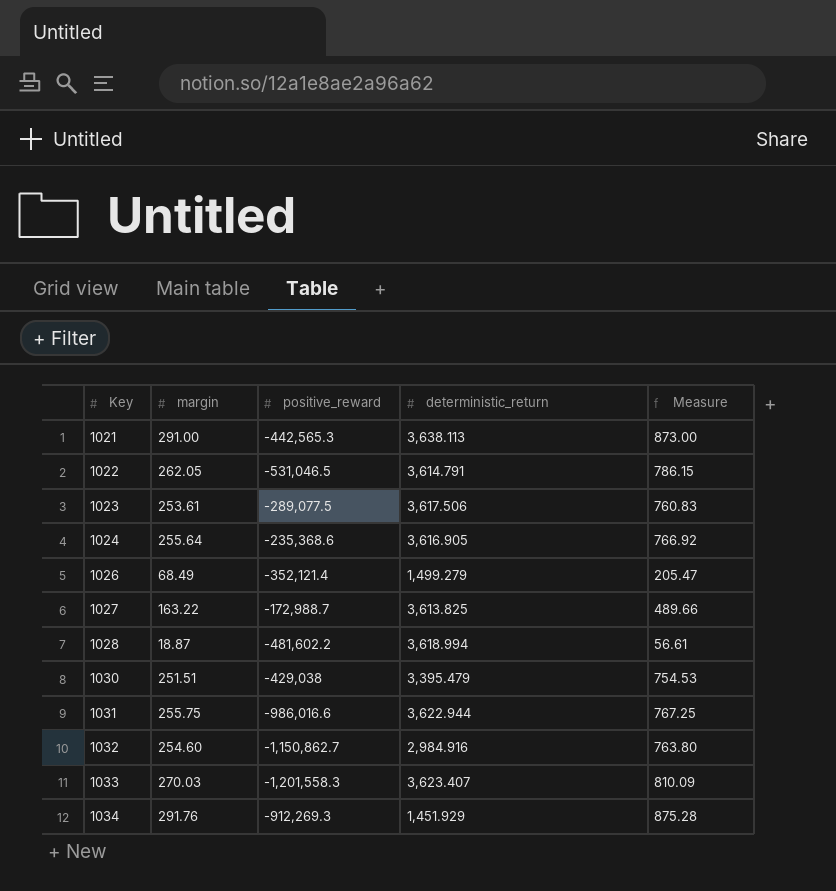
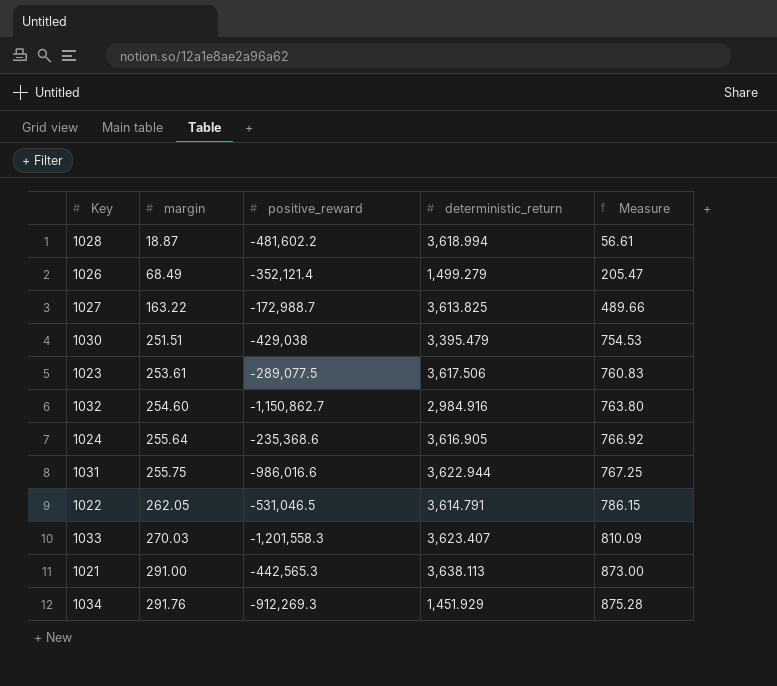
row order: Key ascending -> margin ascending

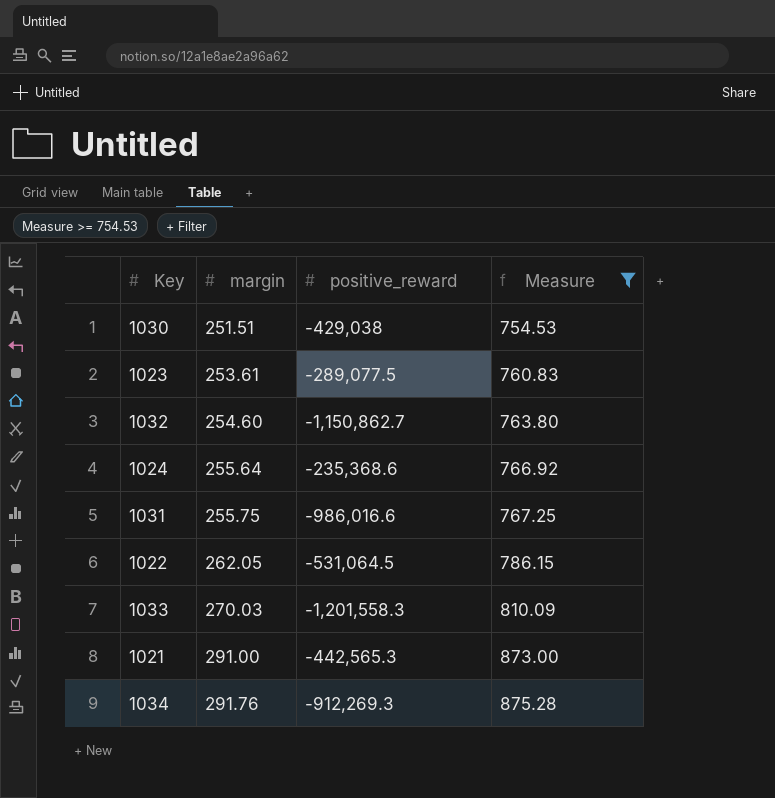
filter: none -> Measure >= 754.53
column deterministic_return | position: 4 -> none
1022 | positive_reward: -531,046.5 -> -531,064.5

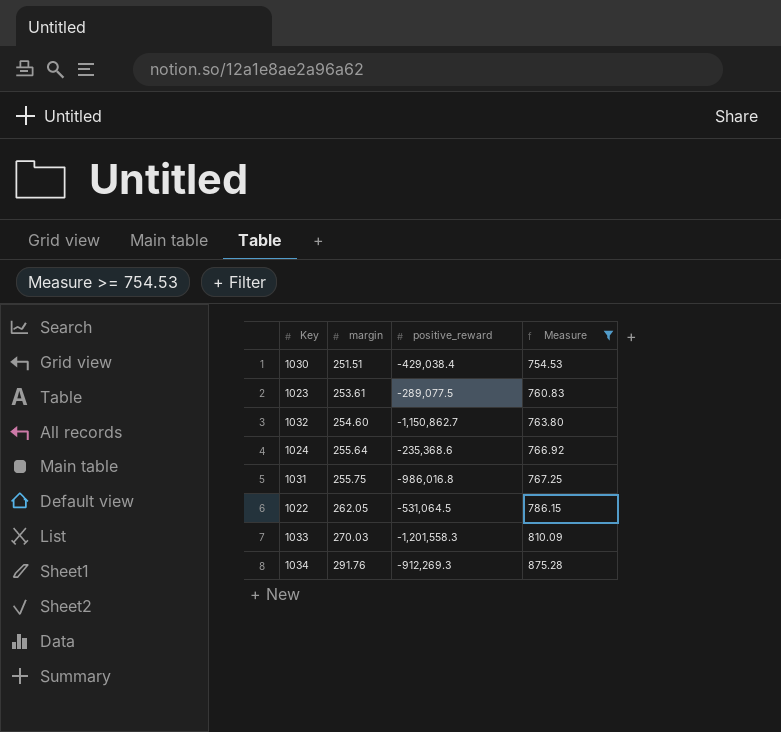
row 1021: 291.00 | -442,565.3 | 873.00 -> none
1030 | positive_reward: -429,038 -> -429,038.4
1031 | positive_reward: -986,016.6 -> -986,016.8

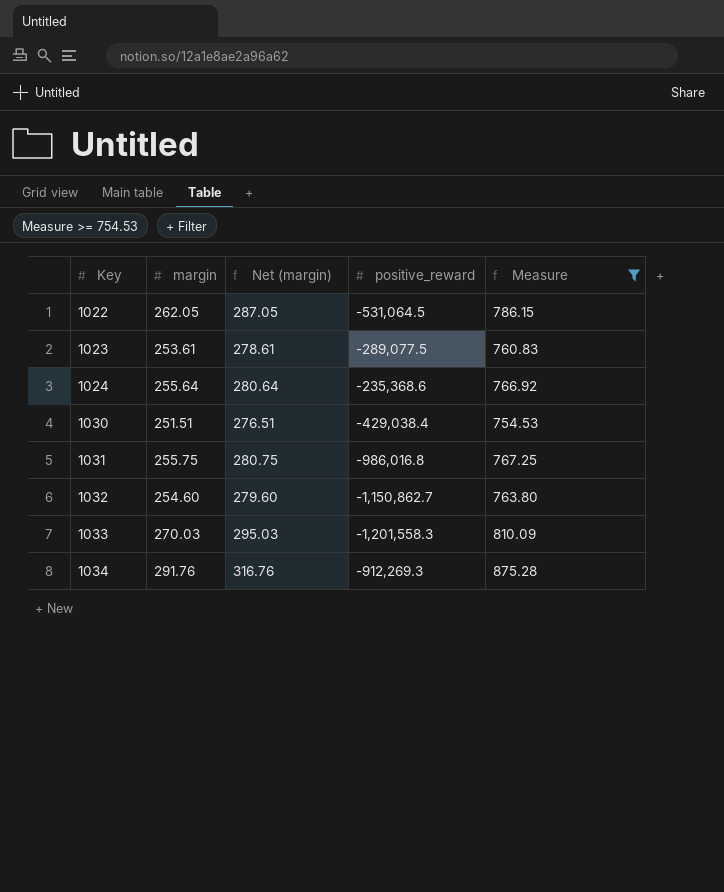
row order: margin ascending -> Key ascending
column Net (margin) | formula: none -> [margin] + 25

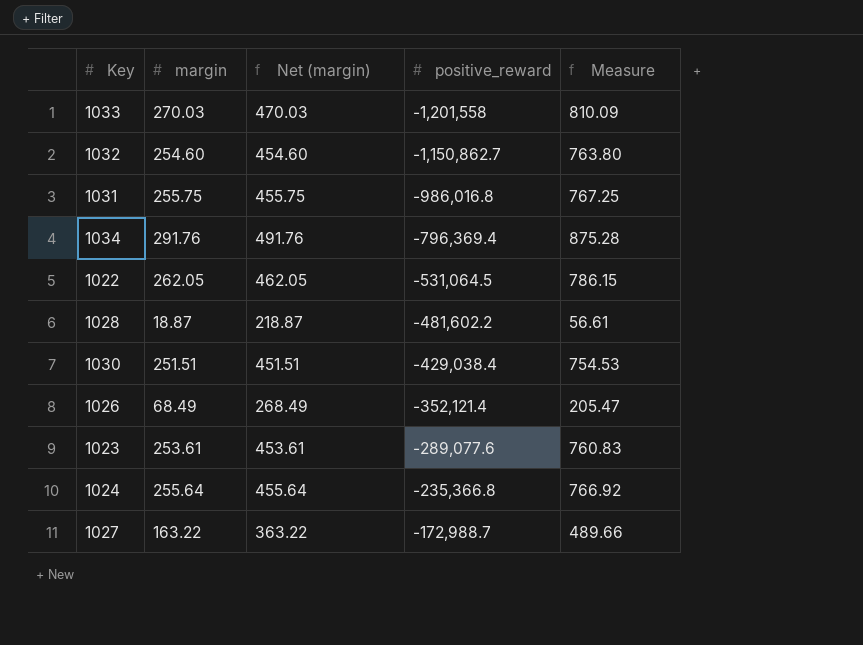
filter: Measure >= 754.53 -> none
row order: Key ascending -> positive_reward ascending
column Net (margin) | formula: [margin] + 25 -> [margin] + 200
1033 | positive_reward: -1,201,558.3 -> -1,201,558
1034 | positive_reward: -912,269.3 -> -796,369.4
1023 | positive_reward: -289,077.5 -> -289,077.6
1024 | positive_reward: -235,368.6 -> -235,366.8

